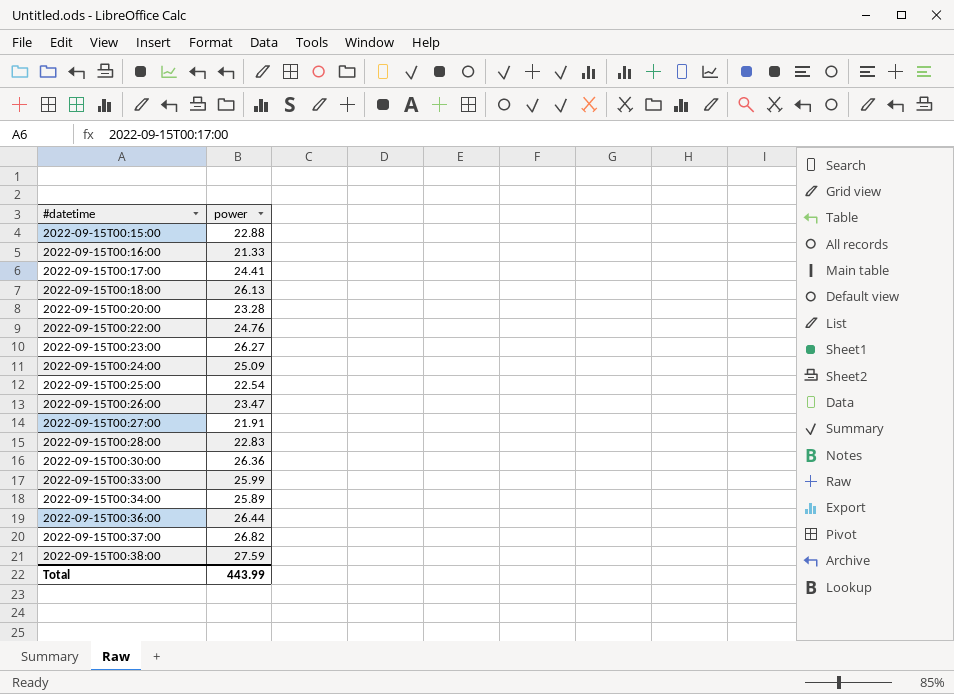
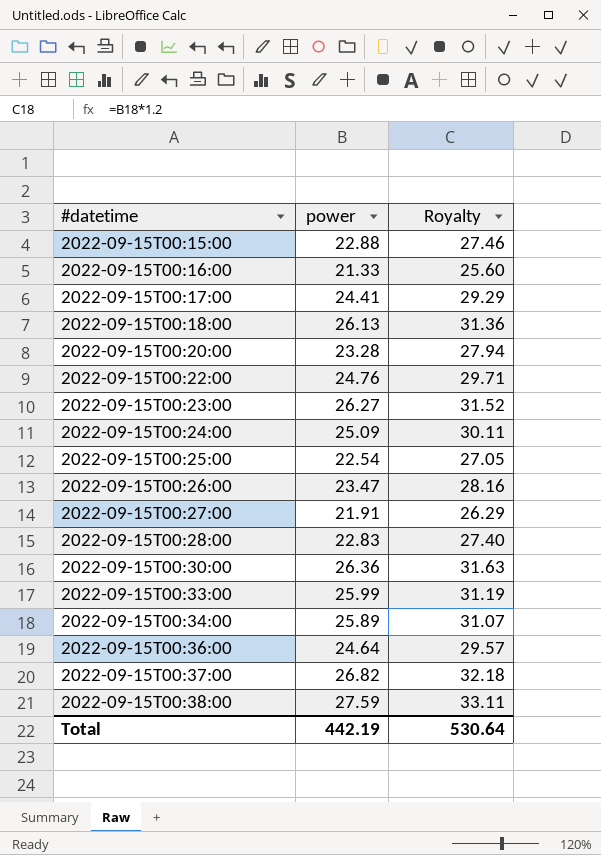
column Royalty | formula: none -> [power] * 1.2
2022-09-15T00:36:00 | power: 26.44 -> 24.64
Total | power: 443.99 -> 442.19

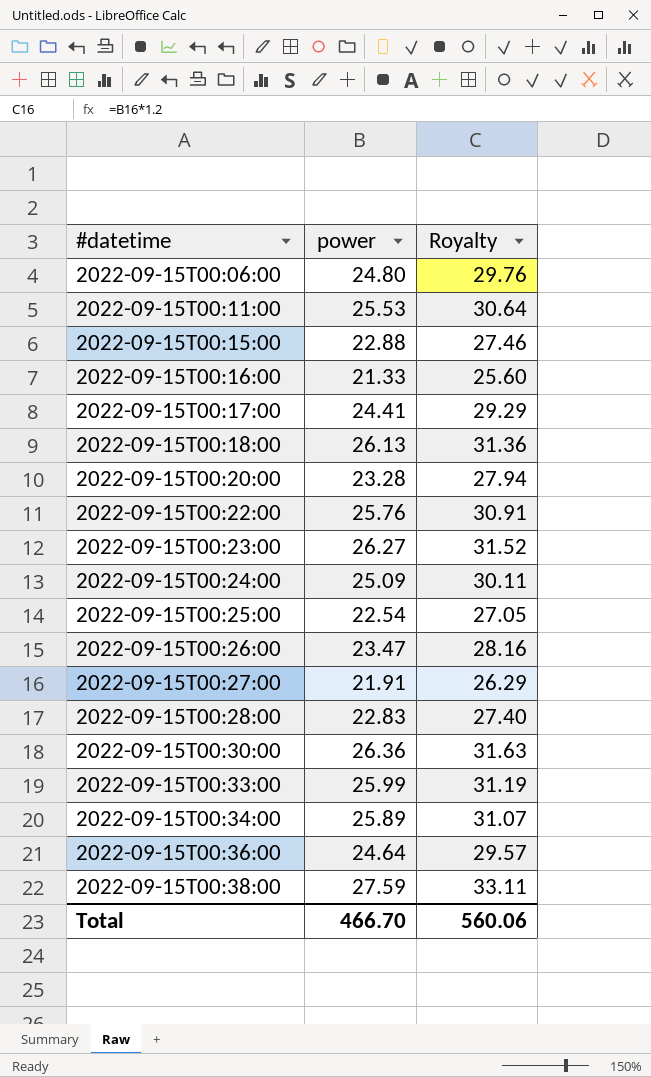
row 2022-09-15T00:37:00: 26.82 | 32.18 -> none
row 2022-09-15T00:06:00: none -> 24.80 | 29.76
row 2022-09-15T00:11:00: none -> 25.53 | 30.64
2022-09-15T00:22:00 | power: 24.76 -> 25.76
2022-09-15T00:22:00 | Royalty: 29.71 -> 30.91
Total | power: 442.19 -> 466.70
Total | Royalty: 530.64 -> 560.06

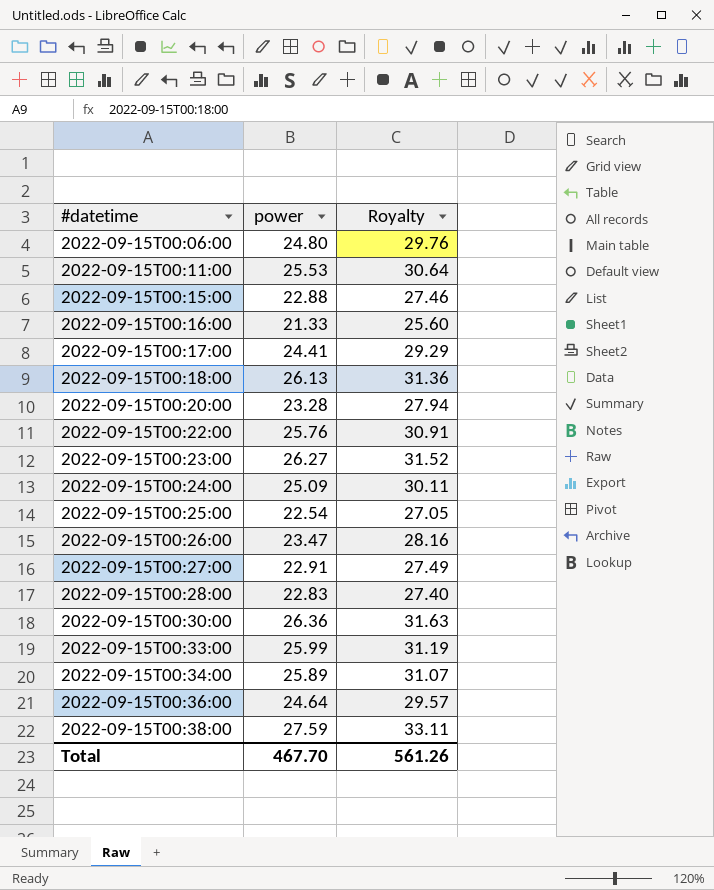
2022-09-15T00:27:00 | power: 21.91 -> 22.91
2022-09-15T00:27:00 | Royalty: 26.29 -> 27.49
Total | power: 466.70 -> 467.70
Total | Royalty: 560.06 -> 561.26

